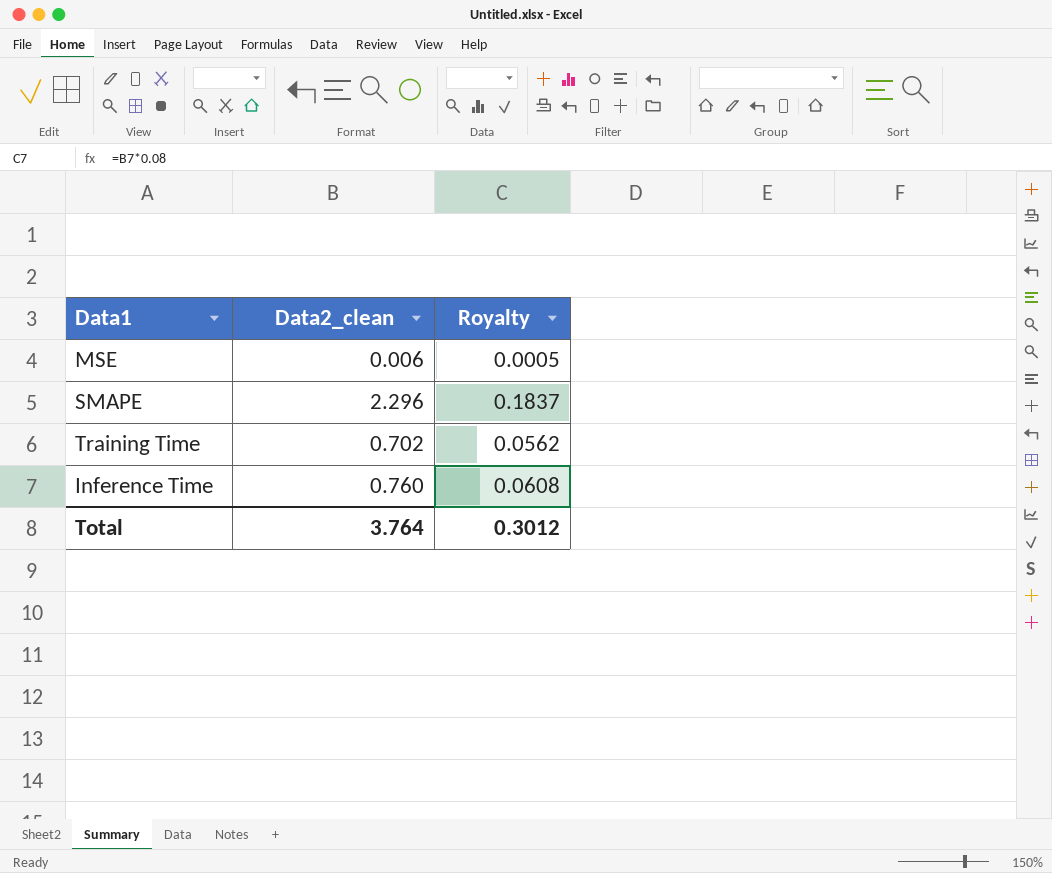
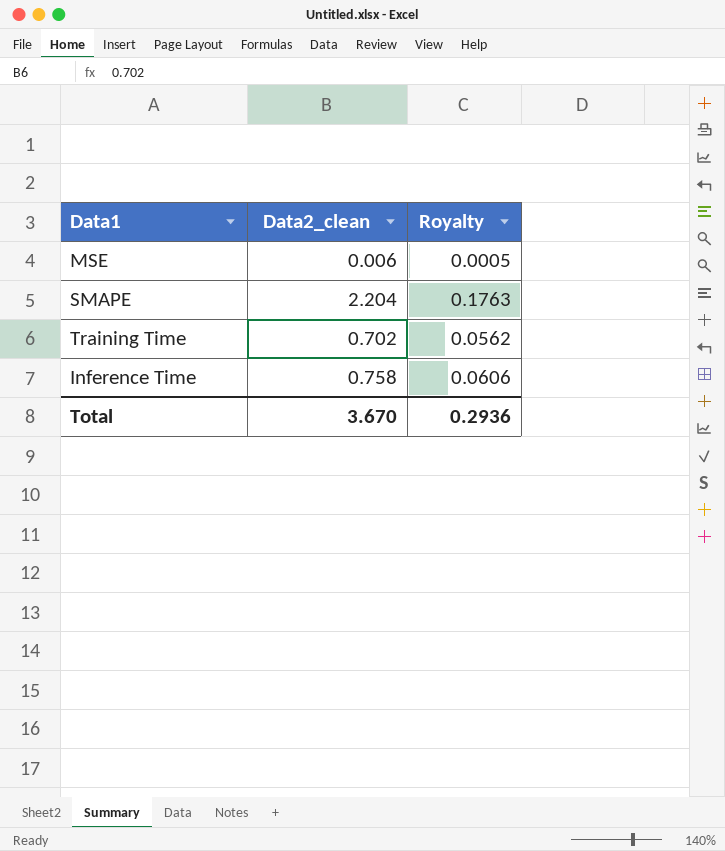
SMAPE | Data2_clean: 2.296 -> 2.204
SMAPE | Royalty: 0.1837 -> 0.1763
Inference Time | Data2_clean: 0.760 -> 0.758
Inference Time | Royalty: 0.0608 -> 0.0606
Total | Data2_clean: 3.764 -> 3.670
Total | Royalty: 0.3012 -> 0.2936

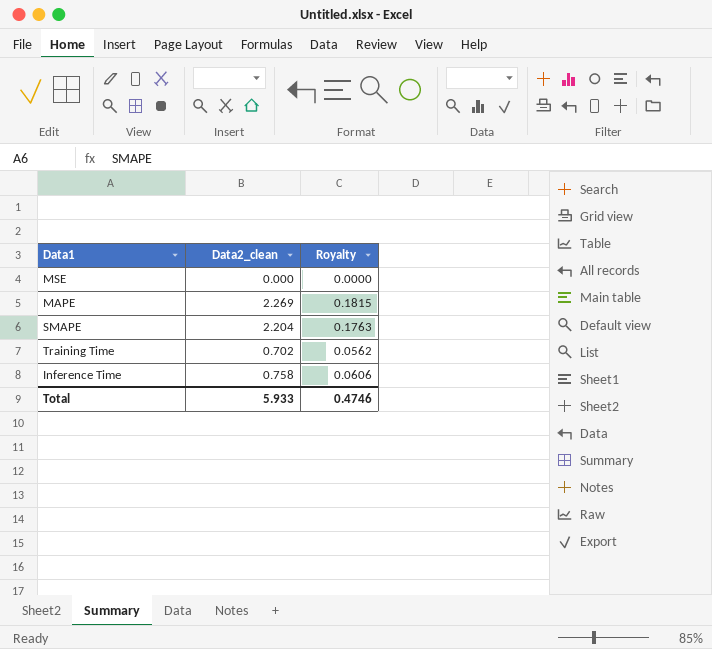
MSE | Data2_clean: 0.006 -> 0.000
MSE | Royalty: 0.0005 -> 0.0000
row MAPE: none -> 2.269 | 0.1815
Total | Data2_clean: 3.670 -> 5.933
Total | Royalty: 0.2936 -> 0.4746

